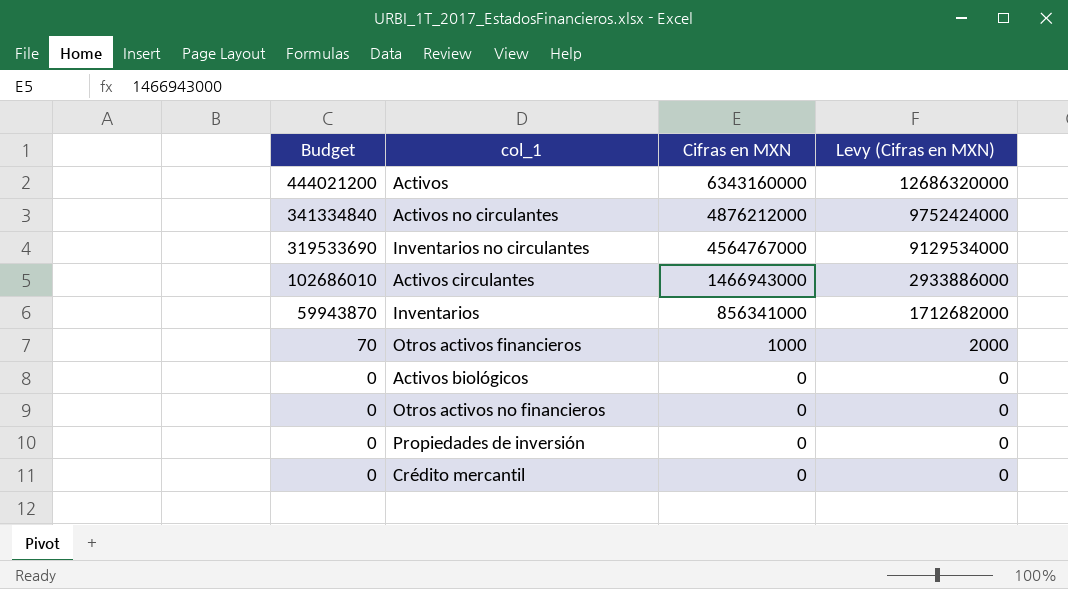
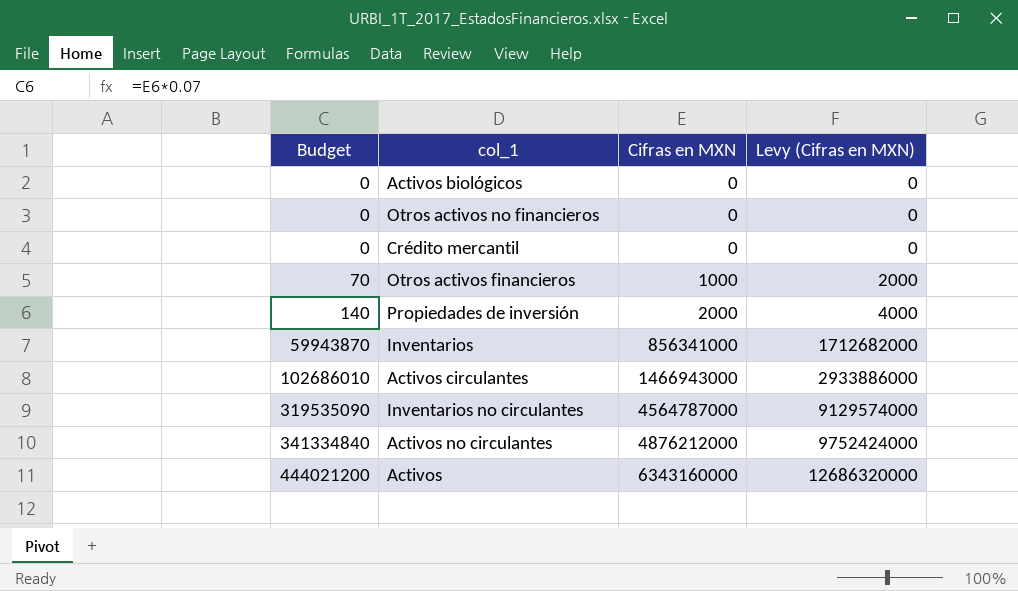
row order: Budget descending -> Budget ascending
Propiedades de inversión | Budget: 0 -> 140
Propiedades de inversión | Cifras en MXN: 0 -> 2000
Propiedades de inversión | Levy (Cifras en MXN): 0 -> 4000
Inventarios no circulantes | Budget: 319533690 -> 319535090
Inventarios no circulantes | Cifras en MXN: 4564767000 -> 4564787000
Inventarios no circulantes | Levy (Cifras en MXN): 9129534000 -> 9129574000

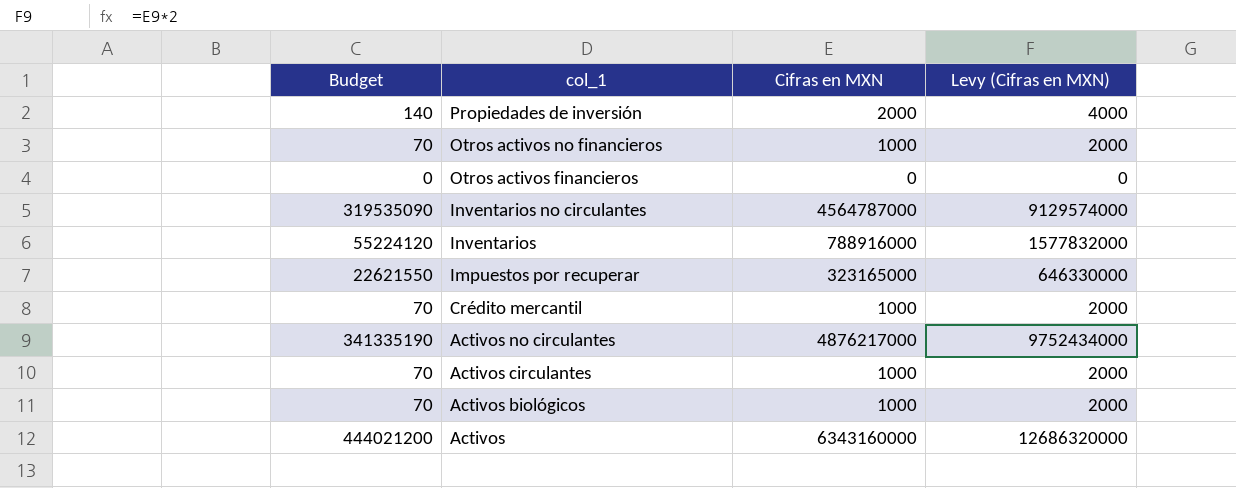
row order: Budget ascending -> col_1 descending
Otros activos no financieros | Budget: 0 -> 70
Otros activos no financieros | Cifras en MXN: 0 -> 1000
Otros activos no financieros | Levy (Cifras en MXN): 0 -> 2000
Otros activos financieros | Budget: 70 -> 0
Otros activos financieros | Cifras en MXN: 1000 -> 0
Otros activos financieros | Levy (Cifras en MXN): 2000 -> 0
Inventarios | Budget: 59943870 -> 55224120
Inventarios | Cifras en MXN: 856341000 -> 788916000
Inventarios | Levy (Cifras en MXN): 1712682000 -> 1577832000
row Impuestos por recuperar: none -> 22621550 | 323165000 | 646330000
Crédito mercantil | Budget: 0 -> 70
Crédito mercantil | Cifras en MXN: 0 -> 1000
Crédito mercantil | Levy (Cifras en MXN): 0 -> 2000
Activos no circulantes | Budget: 341334840 -> 341335190
Activos no circulantes | Cifras en MXN: 4876212000 -> 4876217000
Activos no circulantes | Levy (Cifras en MXN): 9752424000 -> 9752434000
Activos circulantes | Budget: 102686010 -> 70
Activos circulantes | Cifras en MXN: 1466943000 -> 1000
Activos circulantes | Levy (Cifras en MXN): 2933886000 -> 2000
Activos biológicos | Budget: 0 -> 70
Activos biológicos | Cifras en MXN: 0 -> 1000
Activos biológicos | Levy (Cifras en MXN): 0 -> 2000

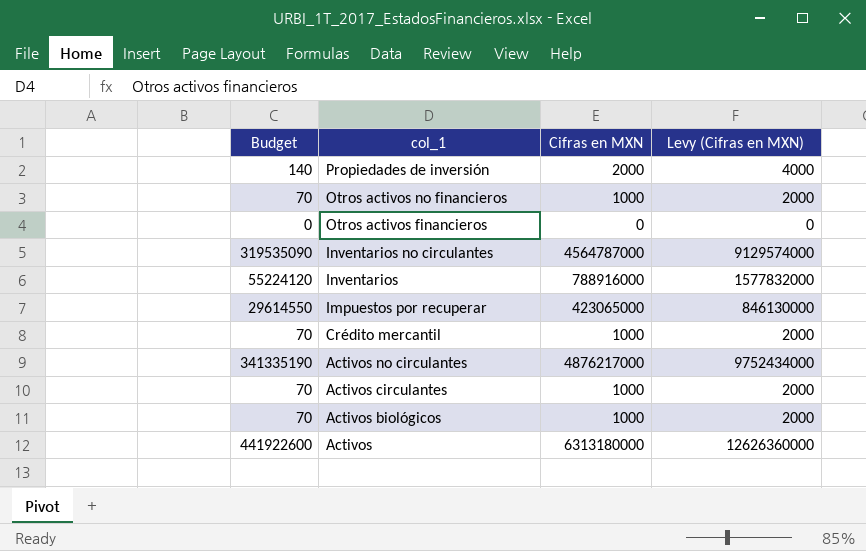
Impuestos por recuperar | Budget: 22621550 -> 29614550
Impuestos por recuperar | Cifras en MXN: 323165000 -> 423065000
Impuestos por recuperar | Levy (Cifras en MXN): 646330000 -> 846130000
Activos | Budget: 444021200 -> 441922600
Activos | Cifras en MXN: 6343160000 -> 6313180000
Activos | Levy (Cifras en MXN): 12686320000 -> 12626360000

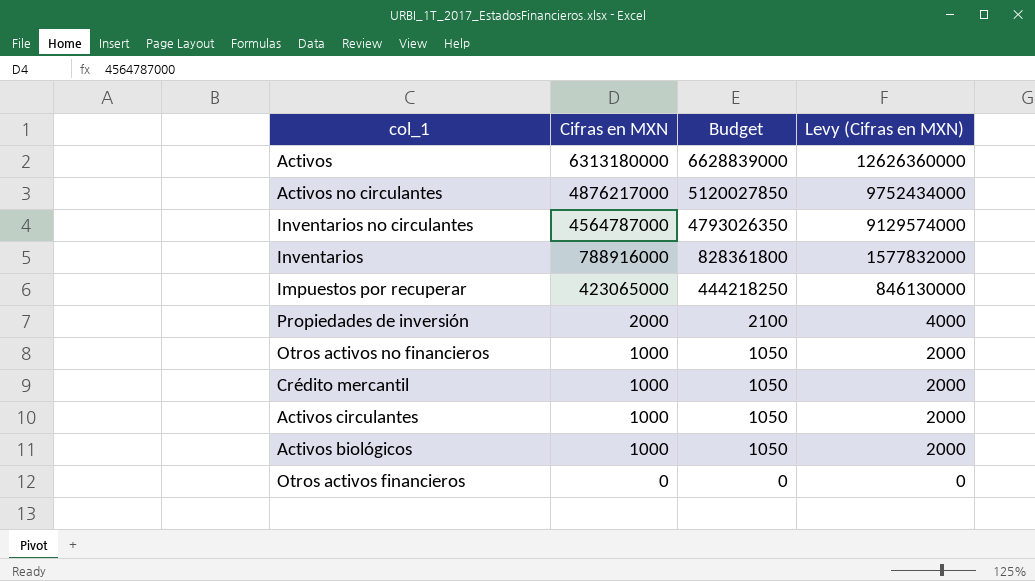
row order: col_1 descending -> Cifras en MXN descending
column Budget | formula: [Cifras en MXN] * 0.07 -> [Cifras en MXN] * 1.05
column Budget | position: 1 -> 3

